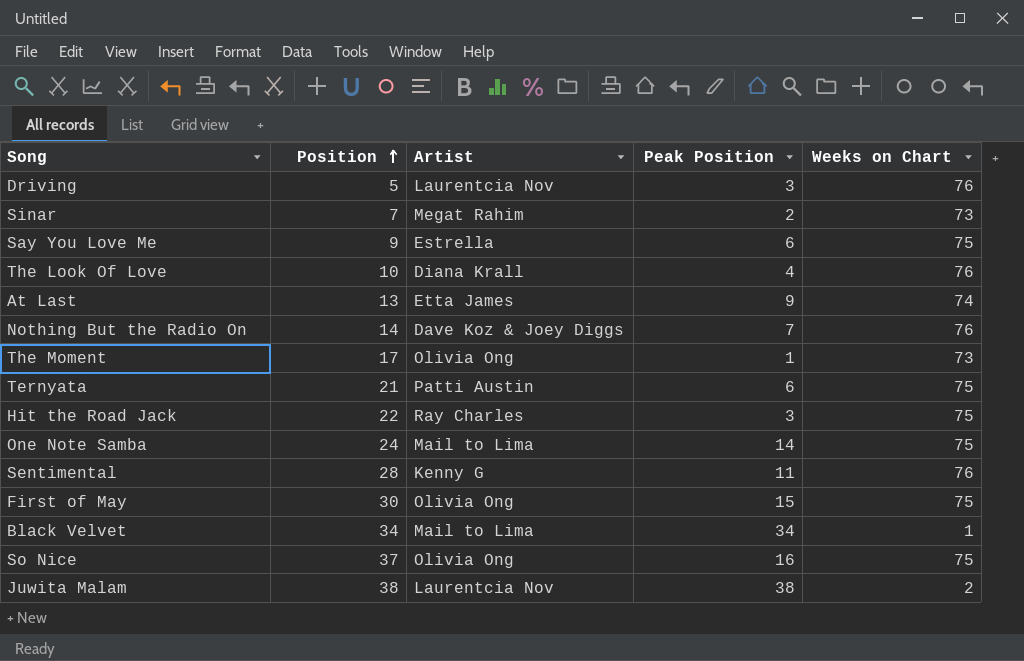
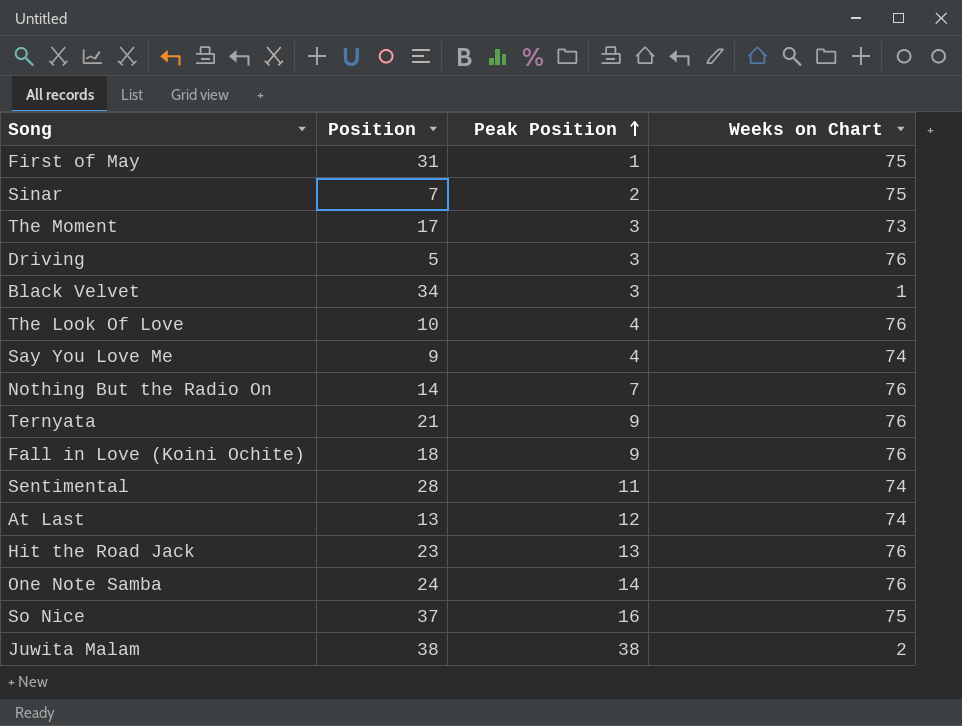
row order: Position ascending -> Peak Position ascending
column Artist | position: 3 -> none
First of May | Position: 30 -> 31
First of May | Peak Position: 15 -> 1
Sinar | Weeks on Chart: 73 -> 75
The Moment | Peak Position: 1 -> 3
Black Velvet | Peak Position: 34 -> 3
Say You Love Me | Peak Position: 6 -> 4
Say You Love Me | Weeks on Chart: 75 -> 74
Ternyata | Peak Position: 6 -> 9
Ternyata | Weeks on Chart: 75 -> 76
row Fall in Love (Koini Ochite): none -> 18 | 9 | 76
Sentimental | Weeks on Chart: 76 -> 74
At Last | Peak Position: 9 -> 12
Hit the Road Jack | Position: 22 -> 23
Hit the Road Jack | Peak Position: 3 -> 13
Hit the Road Jack | Weeks on Chart: 75 -> 76
One Note Samba | Weeks on Chart: 75 -> 76

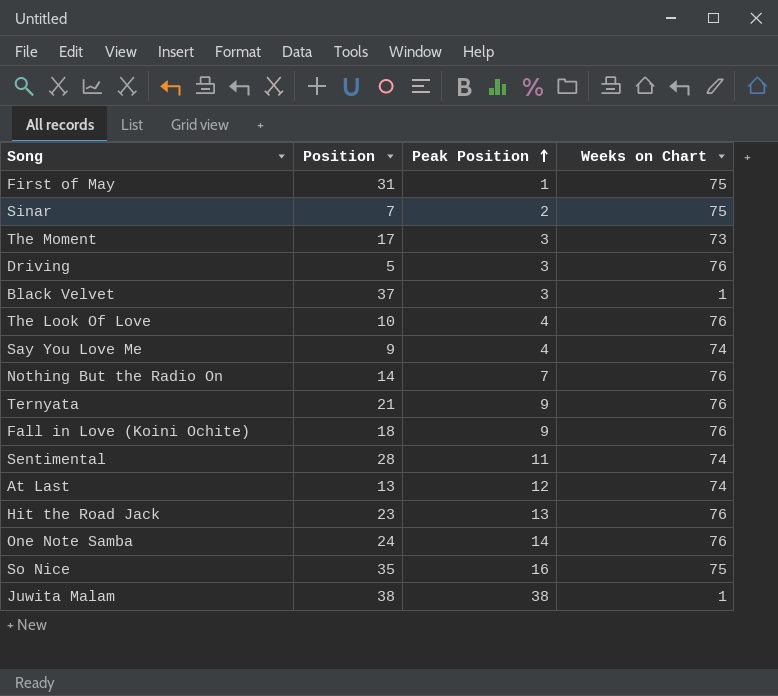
Black Velvet | Position: 34 -> 37
So Nice | Position: 37 -> 35
Juwita Malam | Weeks on Chart: 2 -> 1

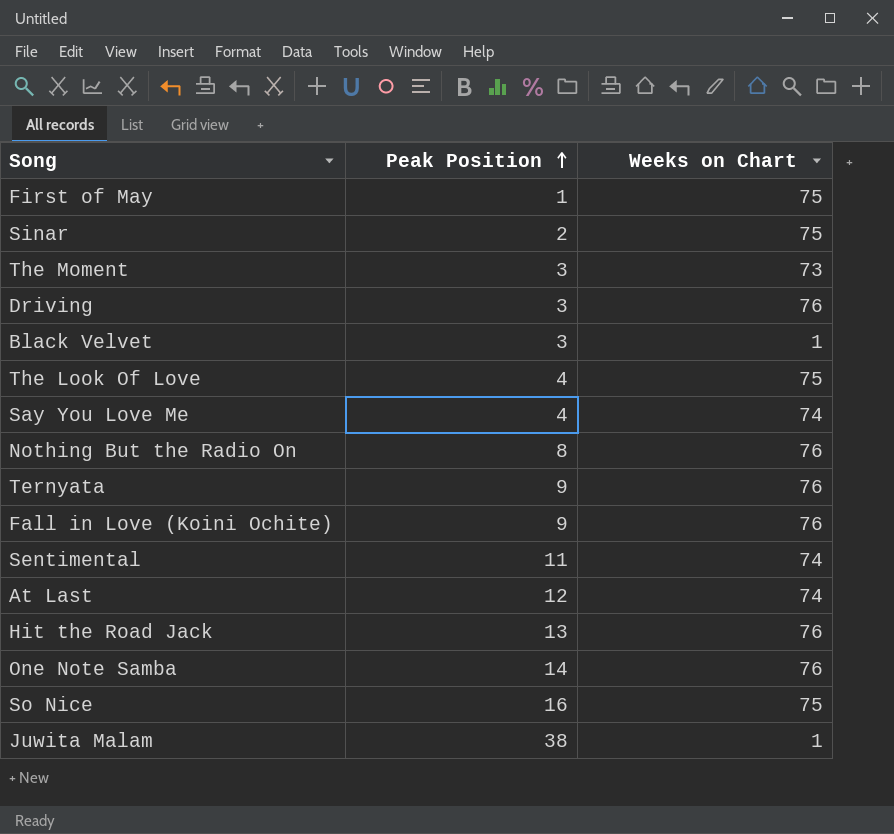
column Position | position: 2 -> none
The Look Of Love | Weeks on Chart: 76 -> 75
Nothing But the Radio On | Peak Position: 7 -> 8

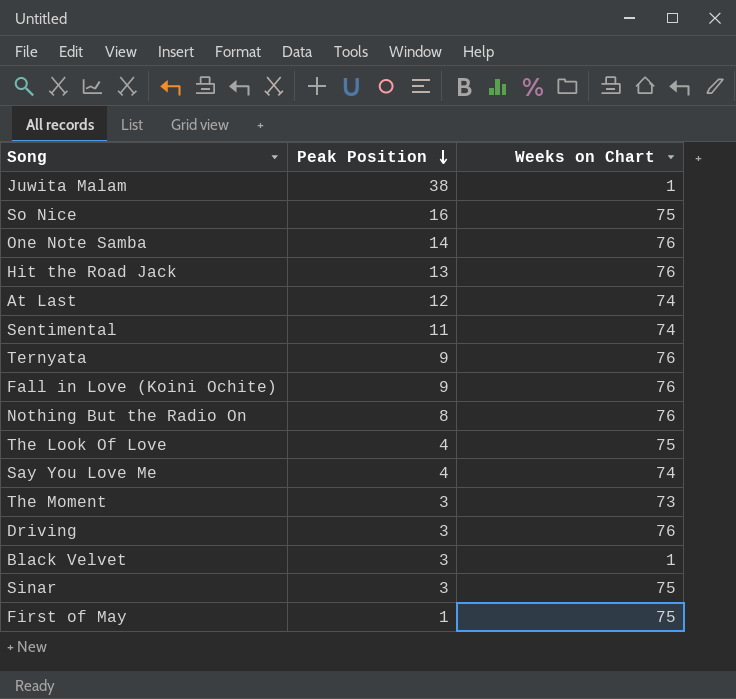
row order: Peak Position ascending -> Peak Position descending
Sinar | Peak Position: 2 -> 3

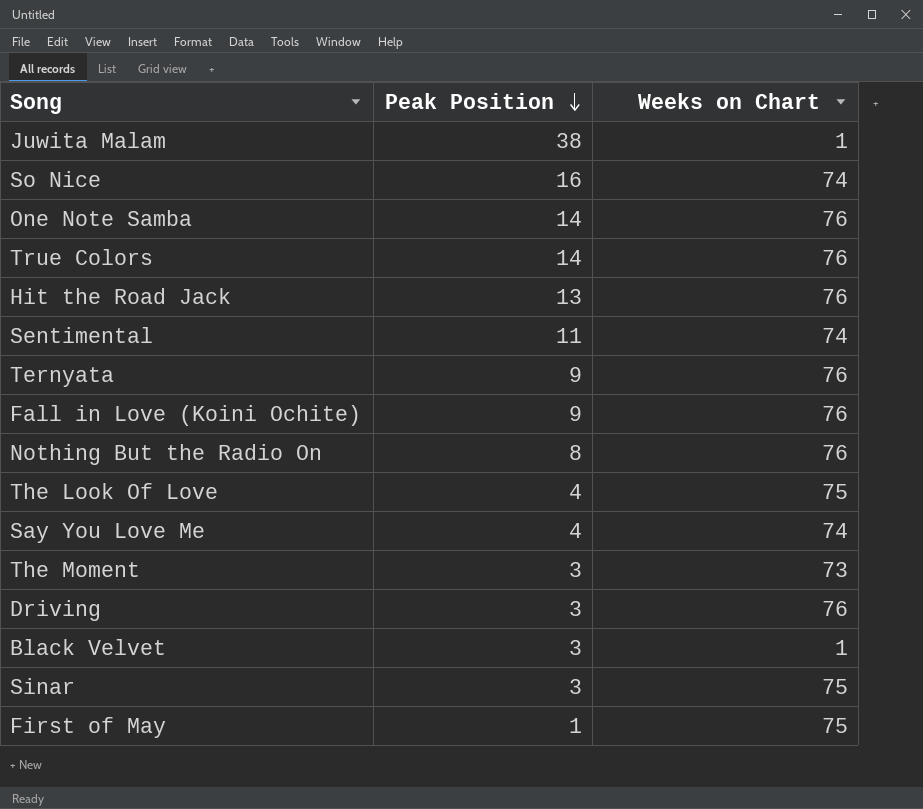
row At Last: 12 | 74 -> none
So Nice | Weeks on Chart: 75 -> 74
row True Colors: none -> 14 | 76

